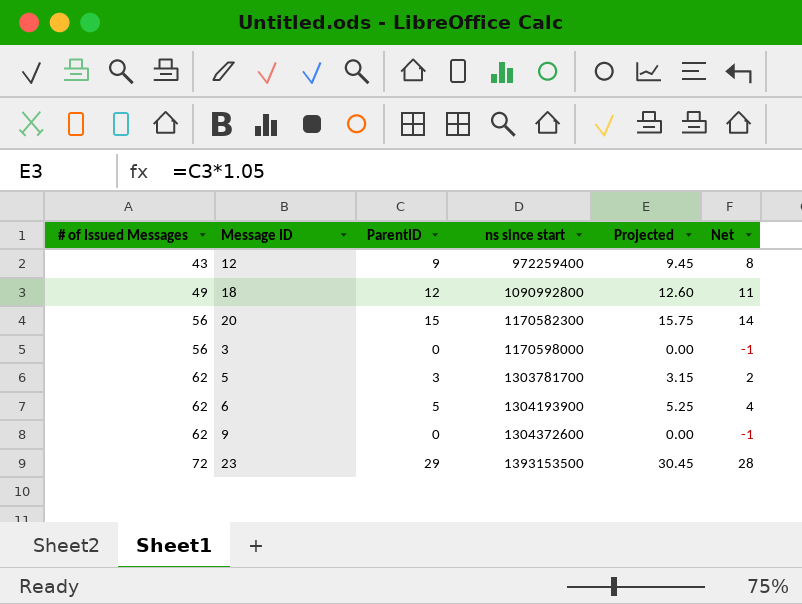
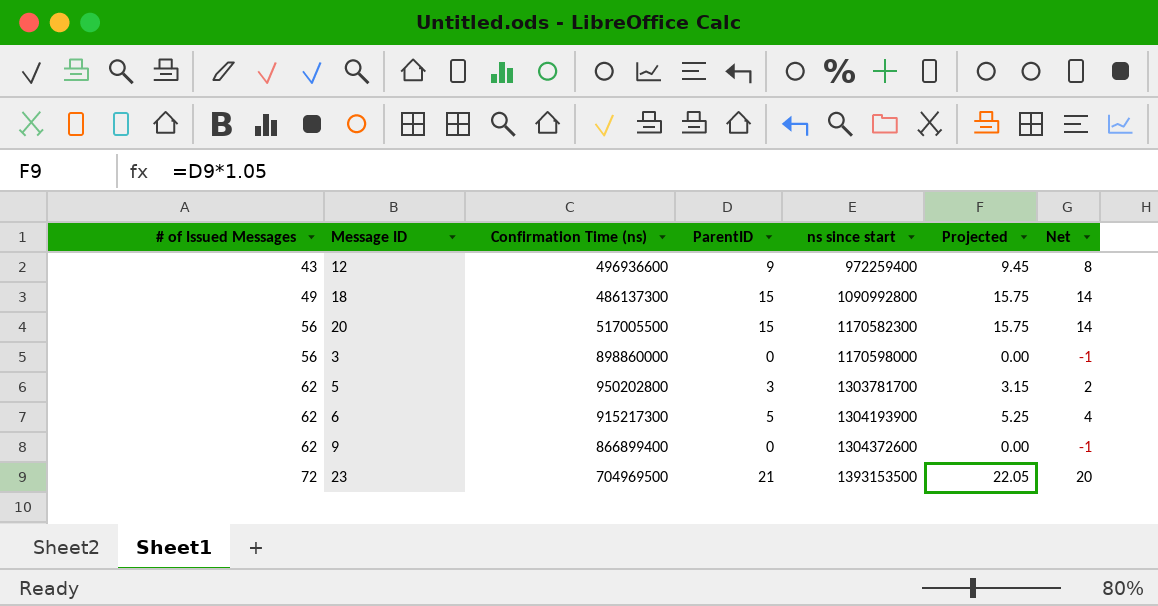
column Confirmation Time (ns) | position: none -> 3
18 | ParentID: 12 -> 15
18 | Projected: 12.60 -> 15.75
18 | Net: 11 -> 14
23 | ParentID: 29 -> 21
23 | Projected: 30.45 -> 22.05
23 | Net: 28 -> 20

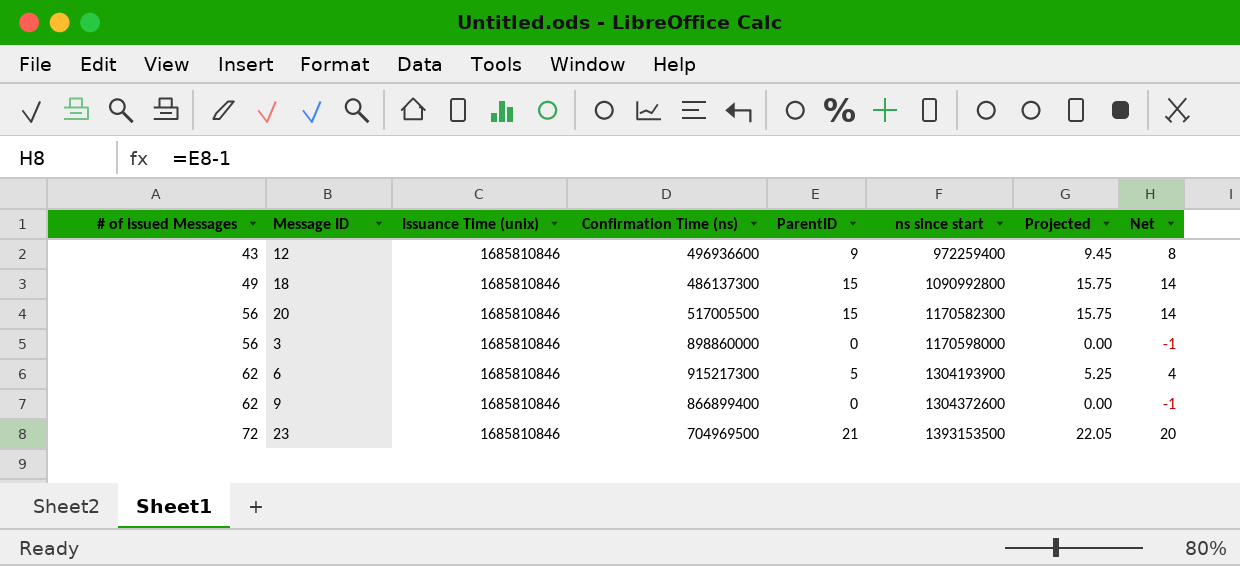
column Issuance Time (unix) | position: none -> 3
row 5: 62 | 950202800 | 3 | 1303781700 | 3.15 | 2 -> none

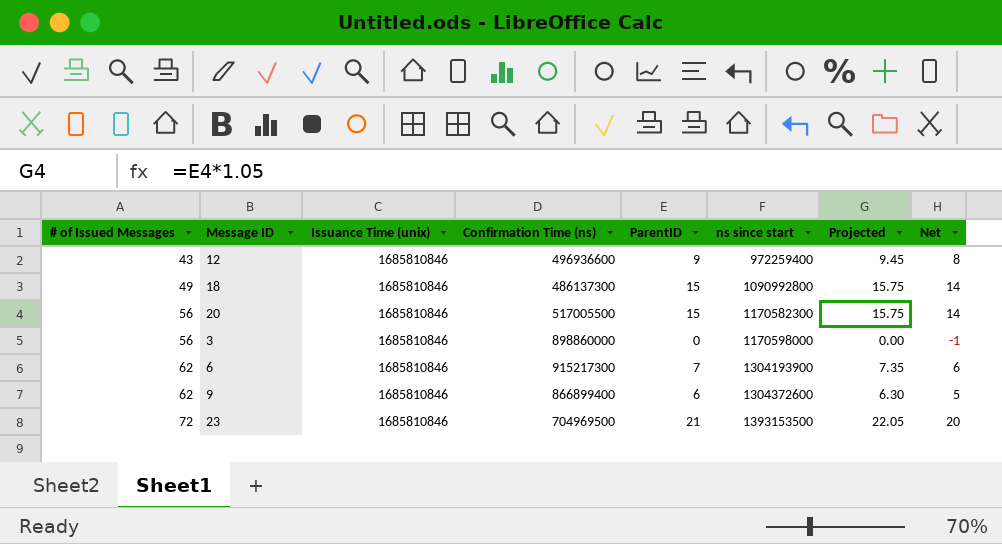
6 | ParentID: 5 -> 7
6 | Projected: 5.25 -> 7.35
6 | Net: 4 -> 6
9 | ParentID: 0 -> 6
9 | Projected: 0.00 -> 6.30
9 | Net: -1 -> 5

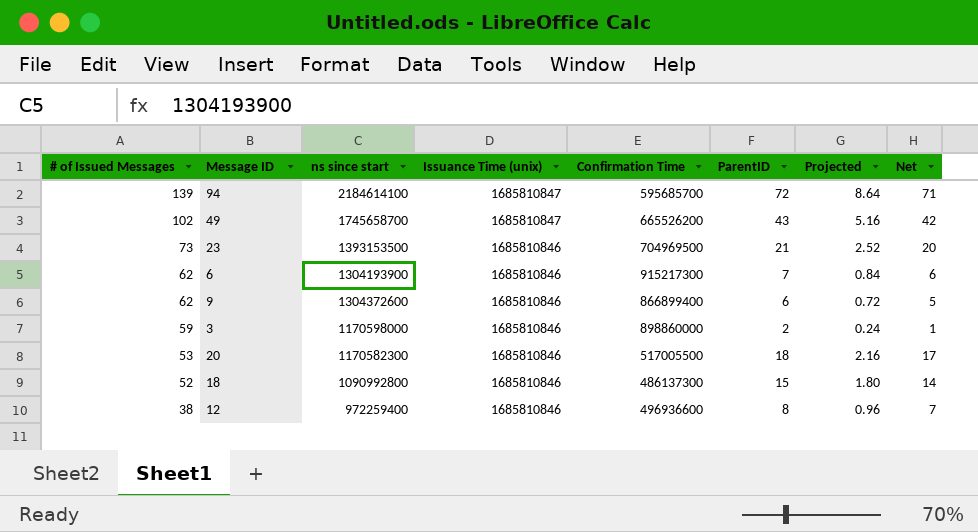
row order: # of Issued Messages ascending -> # of Issued Messages descending
column ns since start | position: 6 -> 3
column name: Confirmation Time (ns) -> Confirmation Time
column Projected | formula: [ParentID] * 1.05 -> [ParentID] * 0.12
row 94: none -> 139 | 2184614100 | 1685810847 | 595685700 | 72 | 8.64 | 71
row 49: none -> 102 | 1745658700 | 1685810847 | 665526200 | 43 | 5.16 | 42
23 | # of Issued Messages: 72 -> 73
3 | # of Issued Messages: 56 -> 59
3 | ParentID: 0 -> 2
3 | Net: -1 -> 1
20 | # of Issued Messages: 56 -> 53
20 | ParentID: 15 -> 18
20 | Net: 14 -> 17
18 | # of Issued Messages: 49 -> 52
12 | # of Issued Messages: 43 -> 38
12 | ParentID: 9 -> 8
12 | Net: 8 -> 7

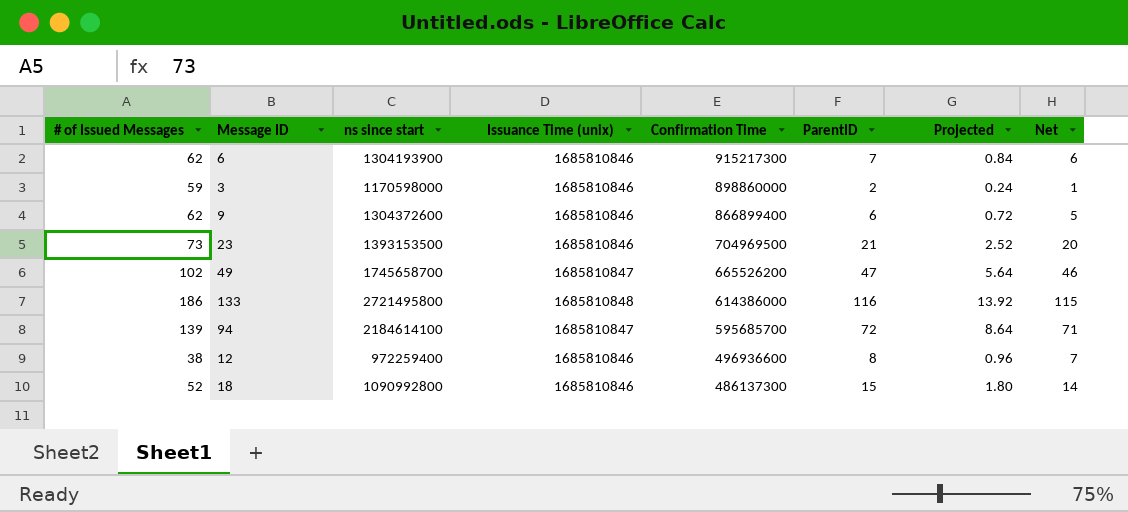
row order: # of Issued Messages descending -> Confirmation Time descending
row 20: 53 | 1170582300 | 1685810846 | 517005500 | 18 | 2.16 | 17 -> none
49 | ParentID: 43 -> 47
49 | Projected: 5.16 -> 5.64
49 | Net: 42 -> 46
row 133: none -> 186 | 2721495800 | 1685810848 | 614386000 | 116 | 13.92 | 115

